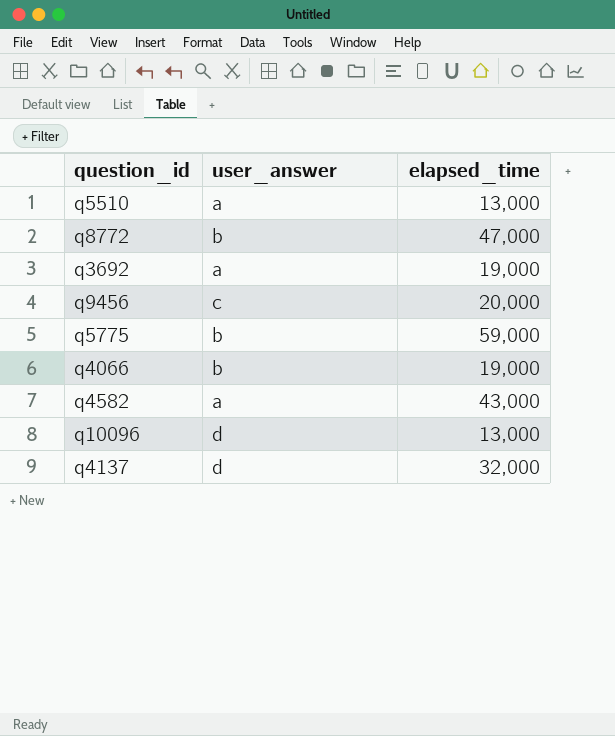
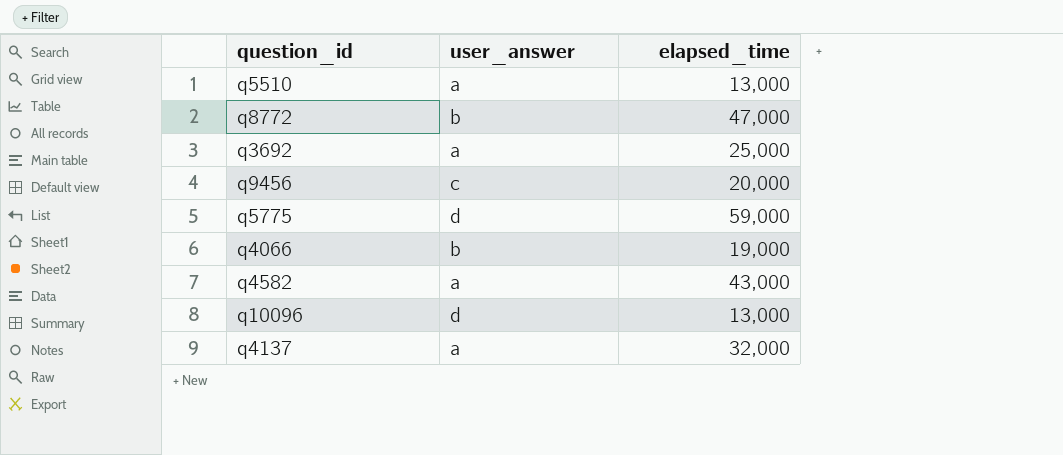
q3692 | elapsed_time: 19,000 -> 25,000
q5775 | user_answer: b -> d
q4137 | user_answer: d -> a

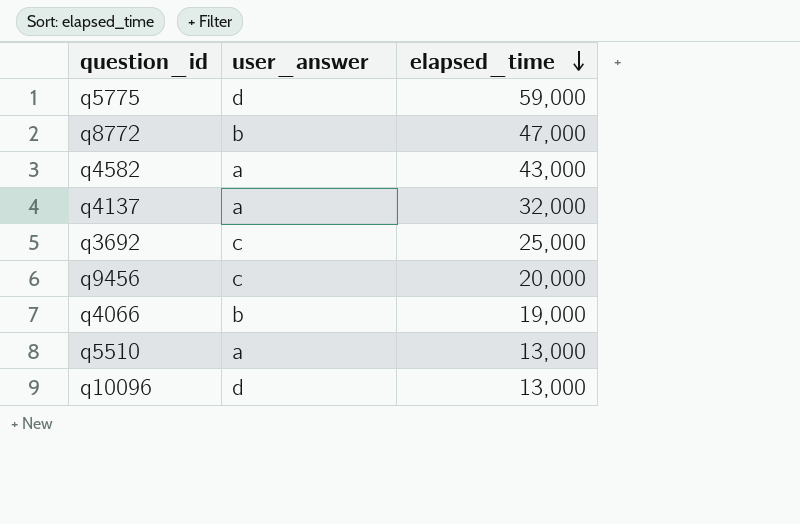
row order: none -> elapsed_time descending
q3692 | user_answer: a -> c

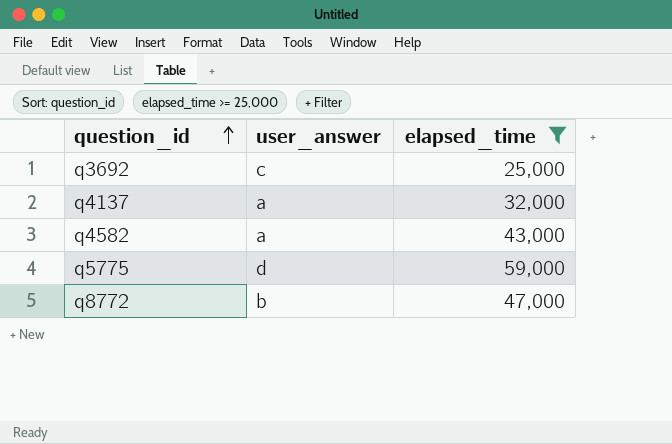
filter: none -> elapsed_time >= 25,000
row order: elapsed_time descending -> question_id ascending

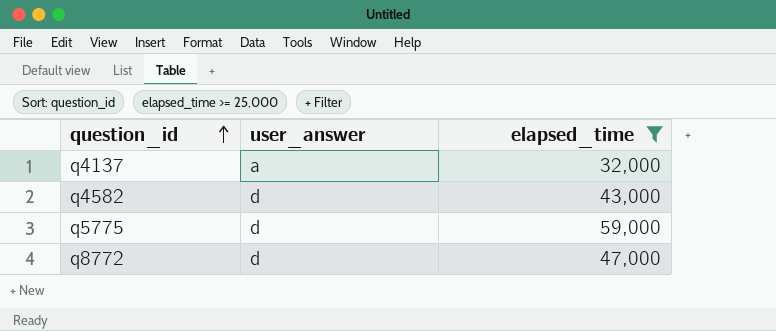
row q3692: c | 25,000 -> none
q4582 | user_answer: a -> d
q8772 | user_answer: b -> d

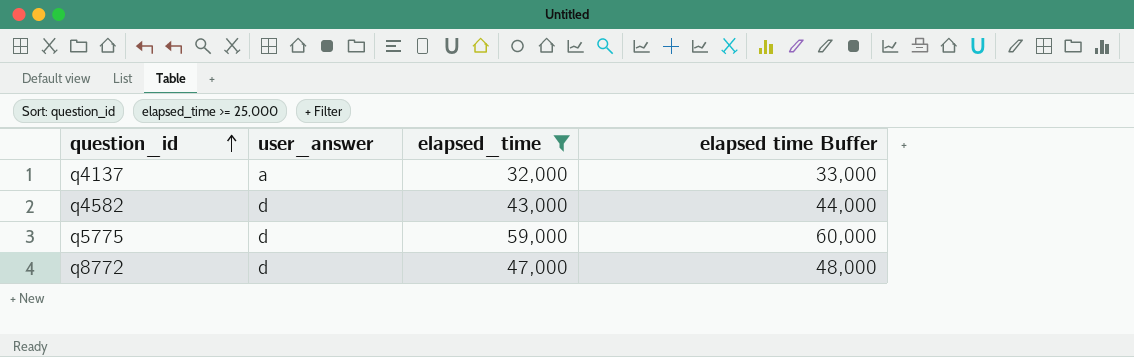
column elapsed time Buffer | formula: none -> [elapsed_time] + 1000

